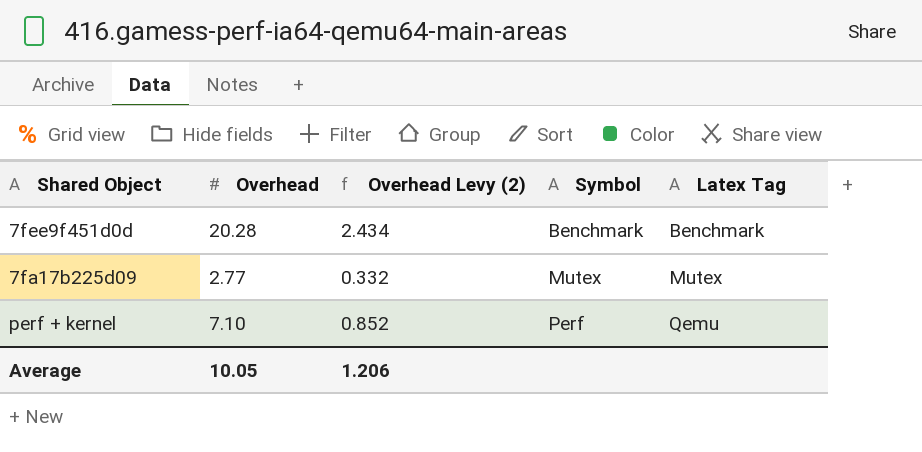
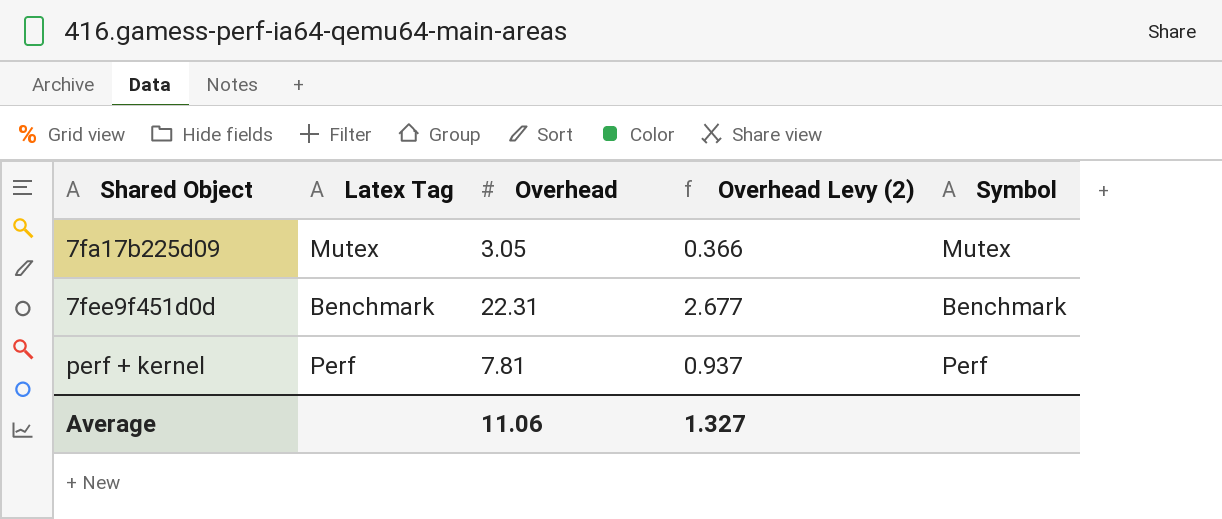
row order: Symbol ascending -> Shared Object ascending
column Latex Tag | position: 5 -> 2
7fa17b225d09 | Overhead: 2.77 -> 3.05
7fa17b225d09 | Overhead Levy (2): 0.332 -> 0.366
7fee9f451d0d | Overhead: 20.28 -> 22.31
7fee9f451d0d | Overhead Levy (2): 2.434 -> 2.677
perf + kernel | Latex Tag: Qemu -> Perf
perf + kernel | Overhead: 7.10 -> 7.81
perf + kernel | Overhead Levy (2): 0.852 -> 0.937
Average | Overhead: 10.05 -> 11.06
Average | Overhead Levy (2): 1.206 -> 1.327

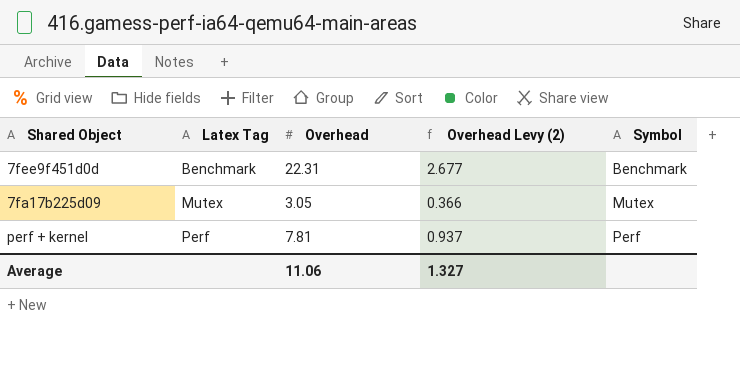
row order: Shared Object ascending -> Latex Tag ascending

